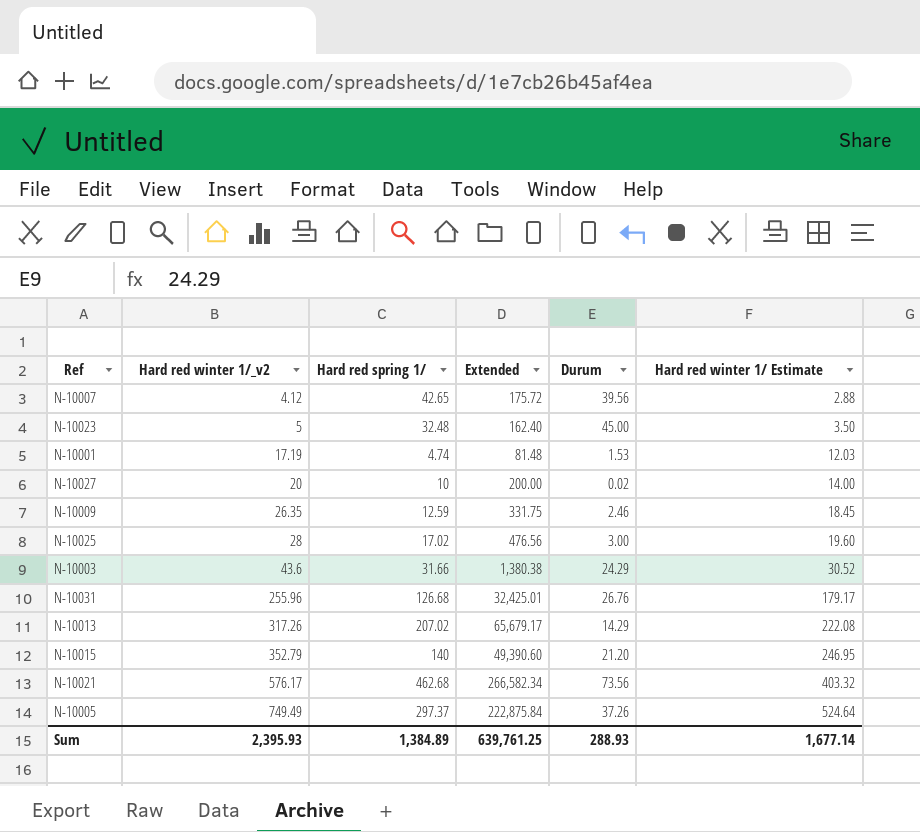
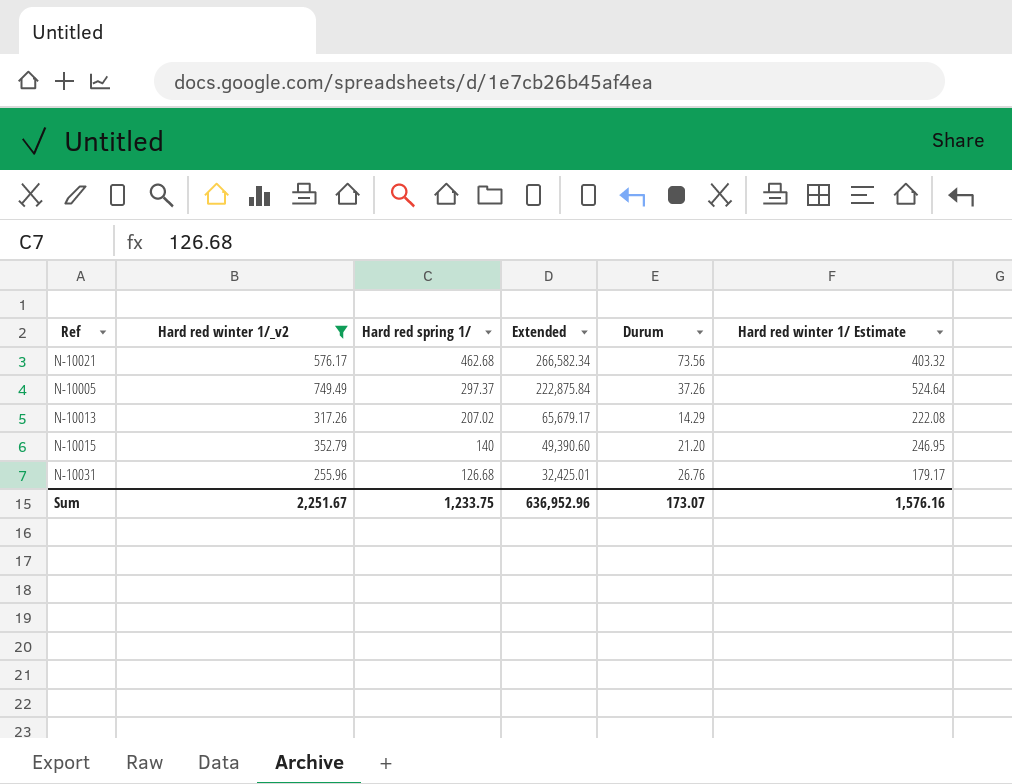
filter: none -> Hard red winter 1/_v2 >= 255.96
row order: Hard red winter 1/_v2 ascending -> Hard red spring 1/ descending
Sum | Hard red winter 1/_v2: 2,395.93 -> 2,251.67
Sum | Hard red spring 1/: 1,384.89 -> 1,233.75
Sum | Extended: 639,761.25 -> 636,952.96
Sum | Durum: 288.93 -> 173.07
Sum | Hard red winter 1/ Estimate: 1,677.14 -> 1,576.16

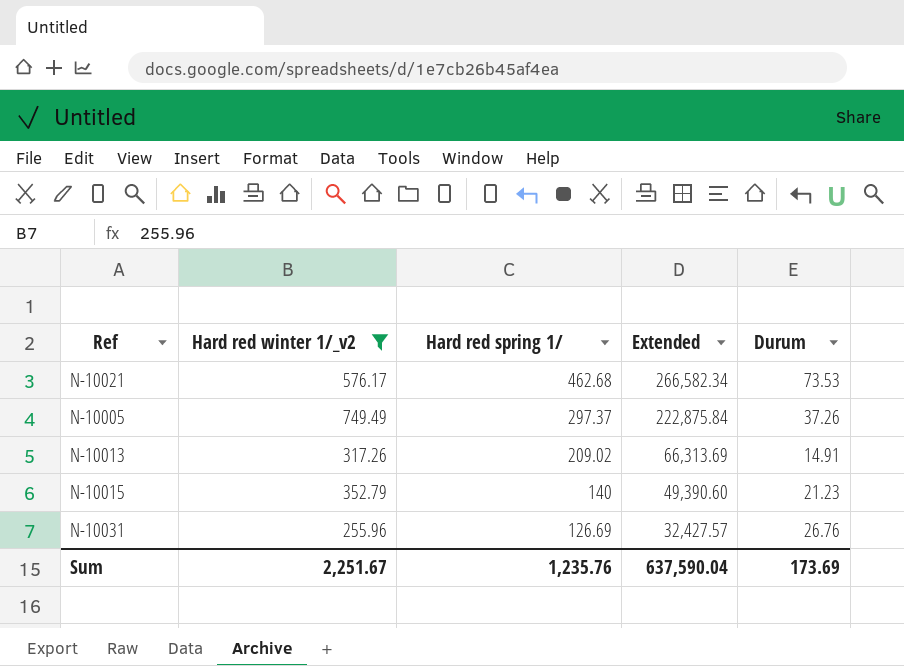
column Hard red winter 1/ Estimate | formula: [Hard red winter 1/_v2] * 0.7 -> none
N-10021 | Durum: 73.56 -> 73.53
N-10013 | Hard red spring 1/: 207.02 -> 209.02
N-10013 | Extended: 65,679.17 -> 66,313.69
N-10013 | Durum: 14.29 -> 14.91
N-10015 | Durum: 21.20 -> 21.23
N-10031 | Hard red spring 1/: 126.68 -> 126.69
N-10031 | Extended: 32,425.01 -> 32,427.57
Sum | Hard red spring 1/: 1,233.75 -> 1,235.76
Sum | Extended: 636,952.96 -> 637,590.04
Sum | Durum: 173.07 -> 173.69

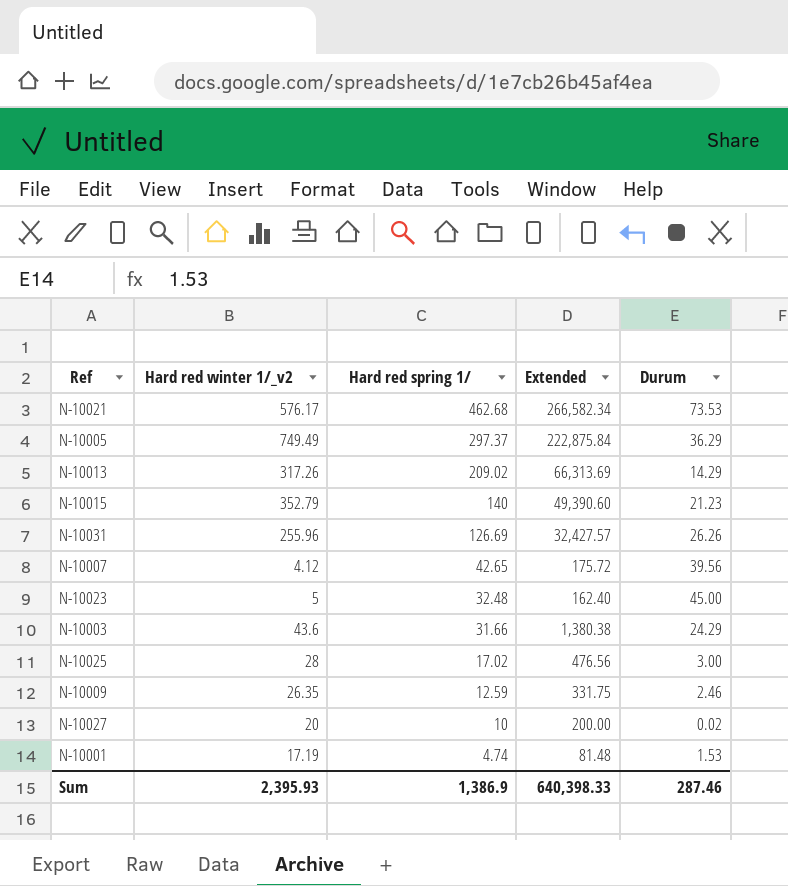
filter: Hard red winter 1/_v2 >= 255.96 -> none
N-10005 | Durum: 37.26 -> 36.29
N-10013 | Durum: 14.91 -> 14.29
N-10031 | Durum: 26.76 -> 26.26
Sum | Hard red winter 1/_v2: 2,251.67 -> 2,395.93
Sum | Hard red spring 1/: 1,235.76 -> 1,386.9
Sum | Extended: 637,590.04 -> 640,398.33
Sum | Durum: 173.69 -> 287.46

